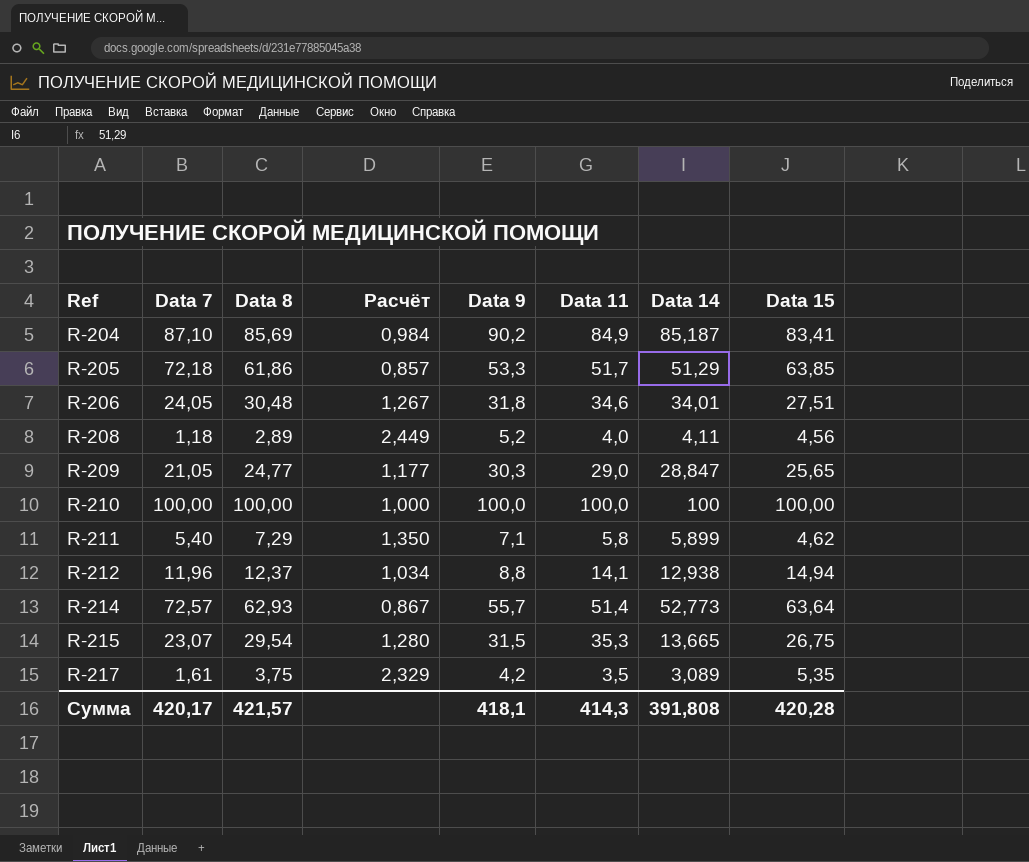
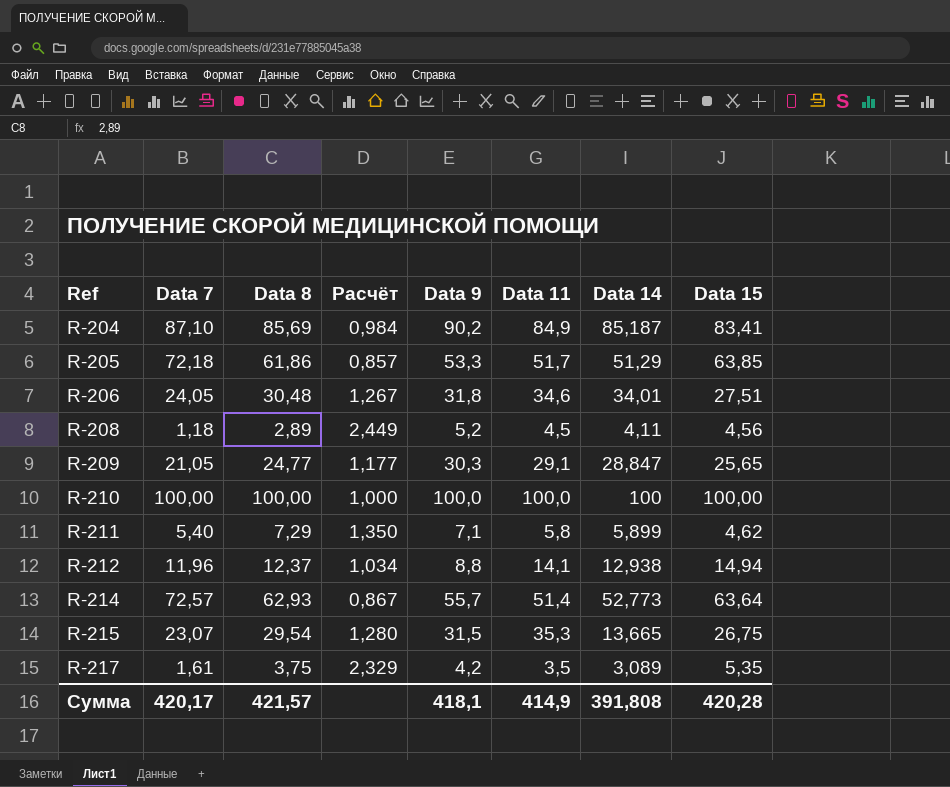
R-208 | Data 11: 4,0 -> 4,5
R-209 | Data 11: 29,0 -> 29,1
Сумма | Data 11: 414,3 -> 414,9

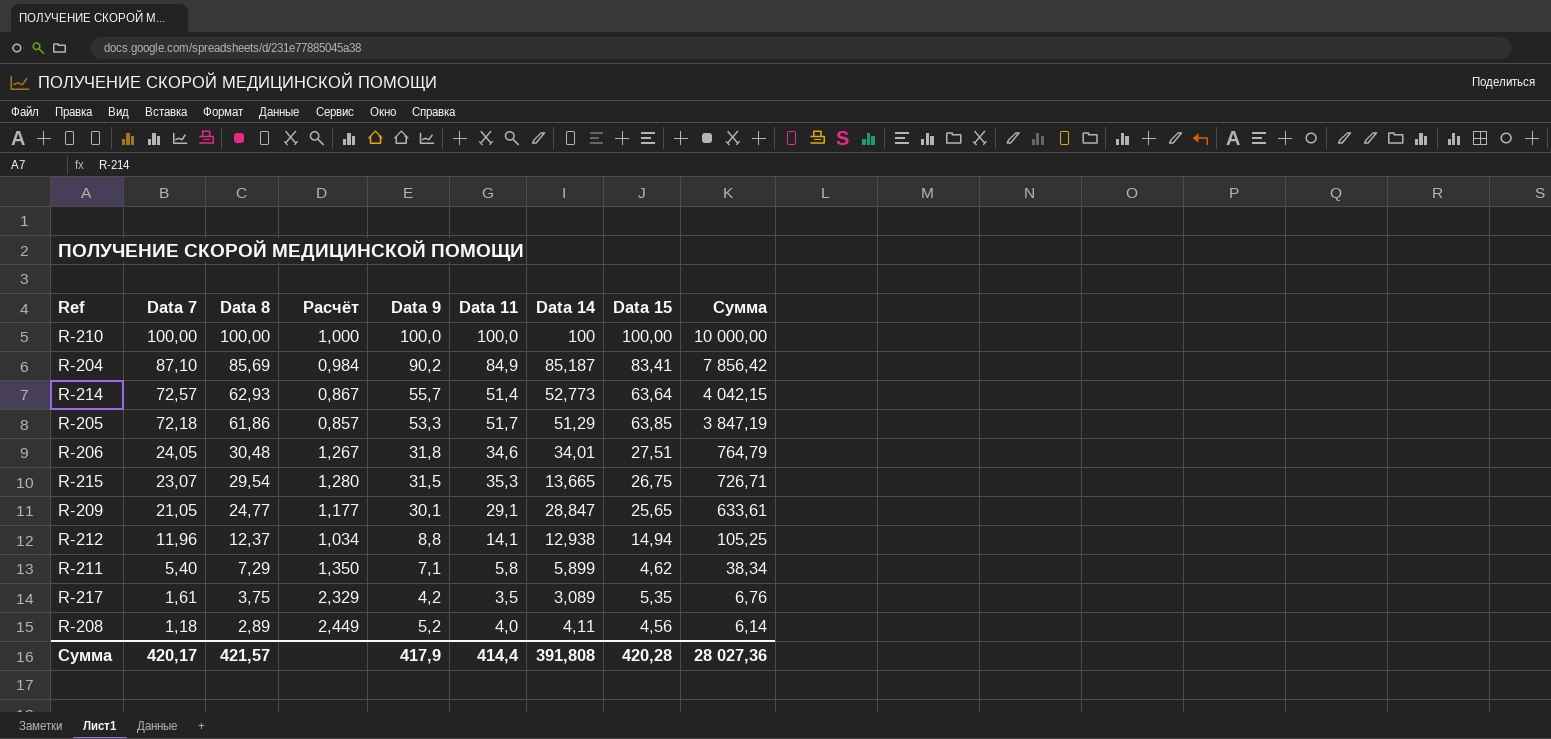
row order: Ref ascending -> Data 7 descending
column Сумма | formula: none -> [Data 7] * [Data 9]
R-209 | Data 9: 30,3 -> 30,1
R-208 | Data 11: 4,5 -> 4,0
Сумма | Data 9: 418,1 -> 417,9
Сумма | Data 11: 414,9 -> 414,4

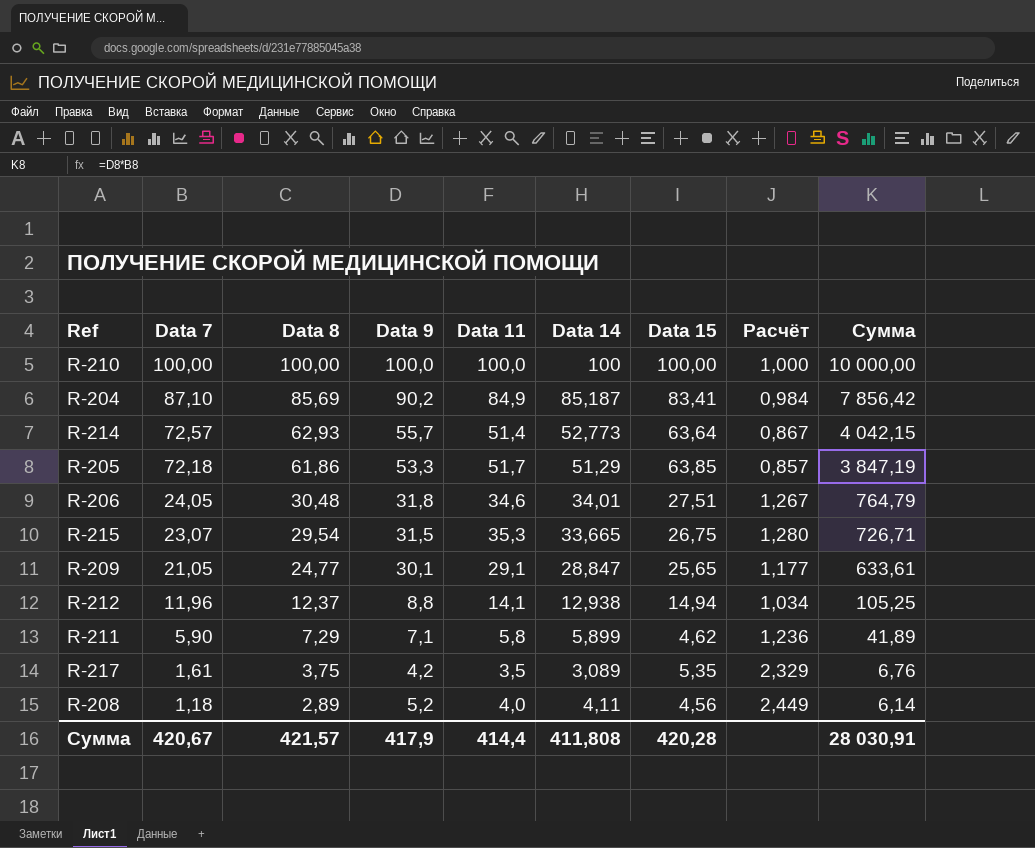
column Расчёт | position: 4 -> 8
R-215 | Data 14: 13,665 -> 33,665
R-211 | Data 7: 5,40 -> 5,90
R-211 | Расчёт: 1,350 -> 1,236
R-211 | Сумма: 38,34 -> 41,89
Сумма | Data 7: 420,17 -> 420,67
Сумма | Data 14: 391,808 -> 411,808
Сумма | Сумма: 28 027,36 -> 28 030,91

